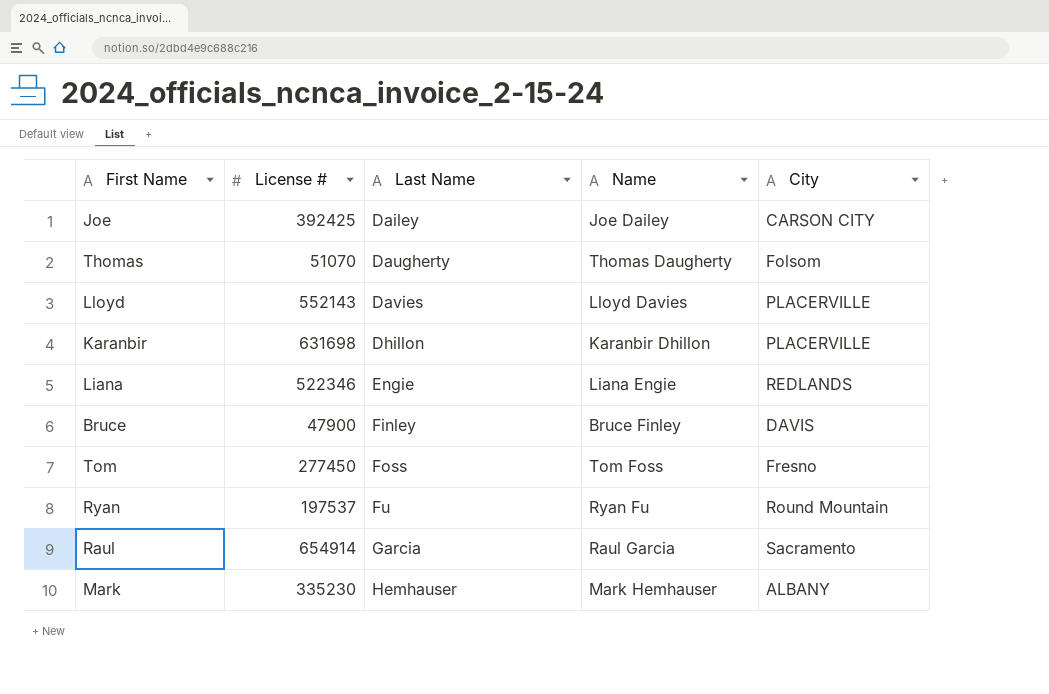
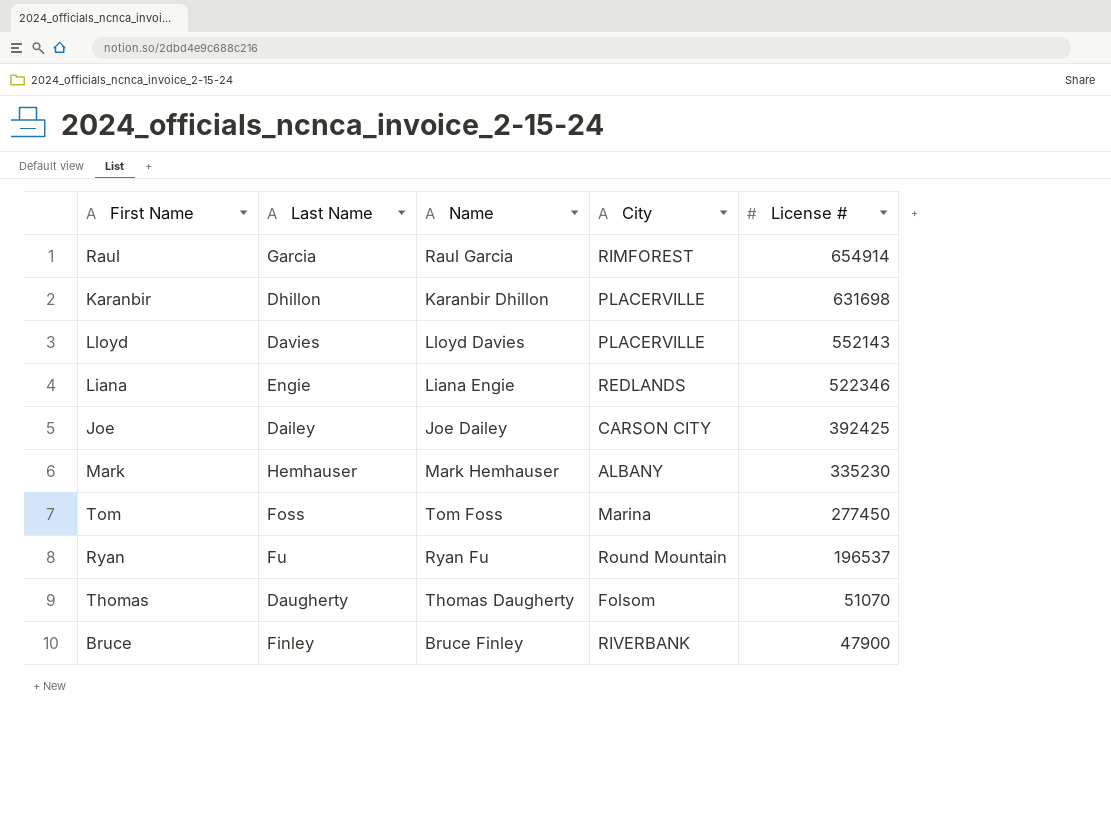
row order: Last Name ascending -> License # descending
column License # | position: 2 -> 5
Raul | City: Sacramento -> RIMFOREST
Tom | City: Fresno -> Marina
Ryan | License #: 197537 -> 196537
Bruce | City: DAVIS -> RIVERBANK

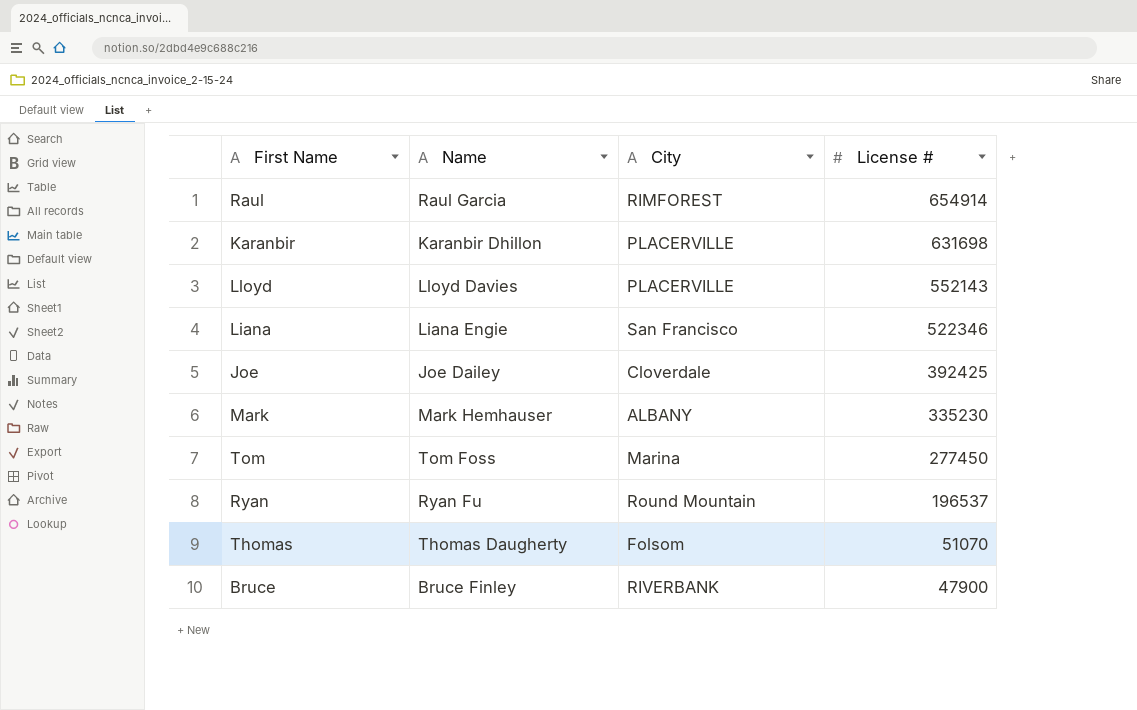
column Last Name | position: 2 -> none
Liana | City: REDLANDS -> San Francisco
Joe | City: CARSON CITY -> Cloverdale

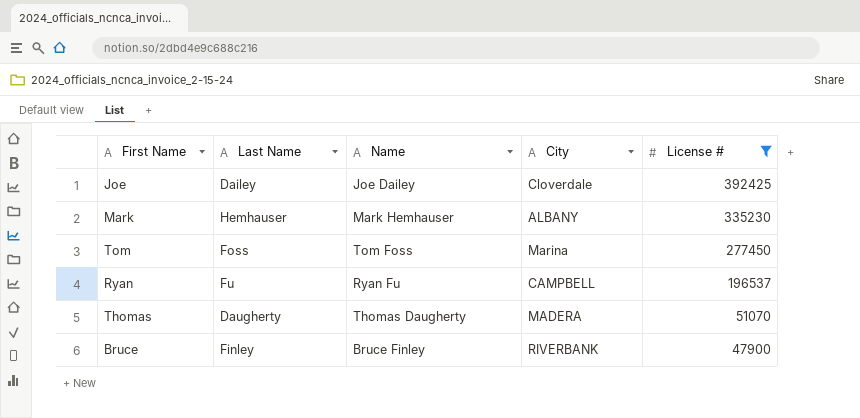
filter: none -> License # <= 392425
column Last Name | position: none -> 2
Ryan | City: Round Mountain -> CAMPBELL
Thomas | City: Folsom -> MADERA

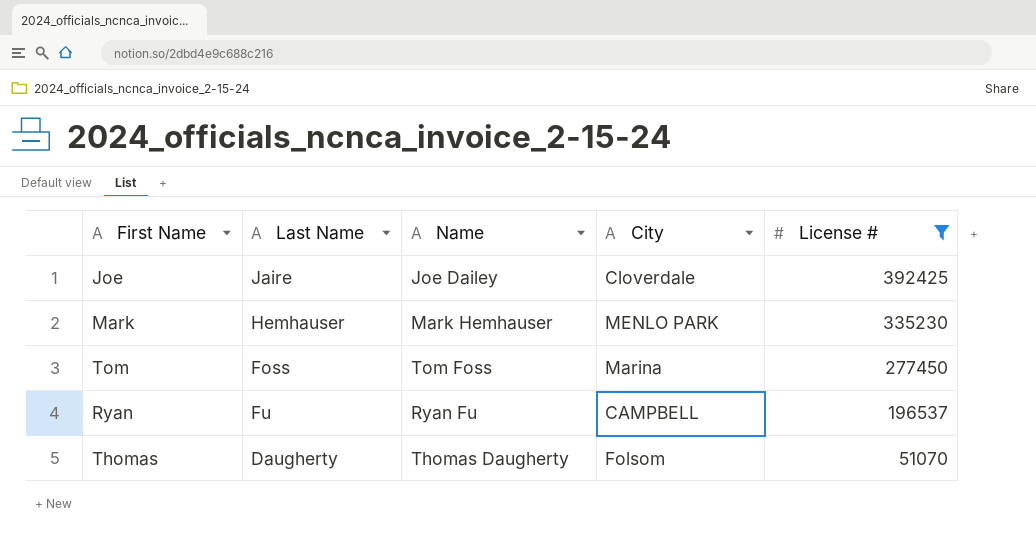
row Bruce: Finley | Bruce Finley | RIVERBANK | 47900 -> none
Joe | Last Name: Dailey -> Jaire
Mark | City: ALBANY -> MENLO PARK
Thomas | City: MADERA -> Folsom

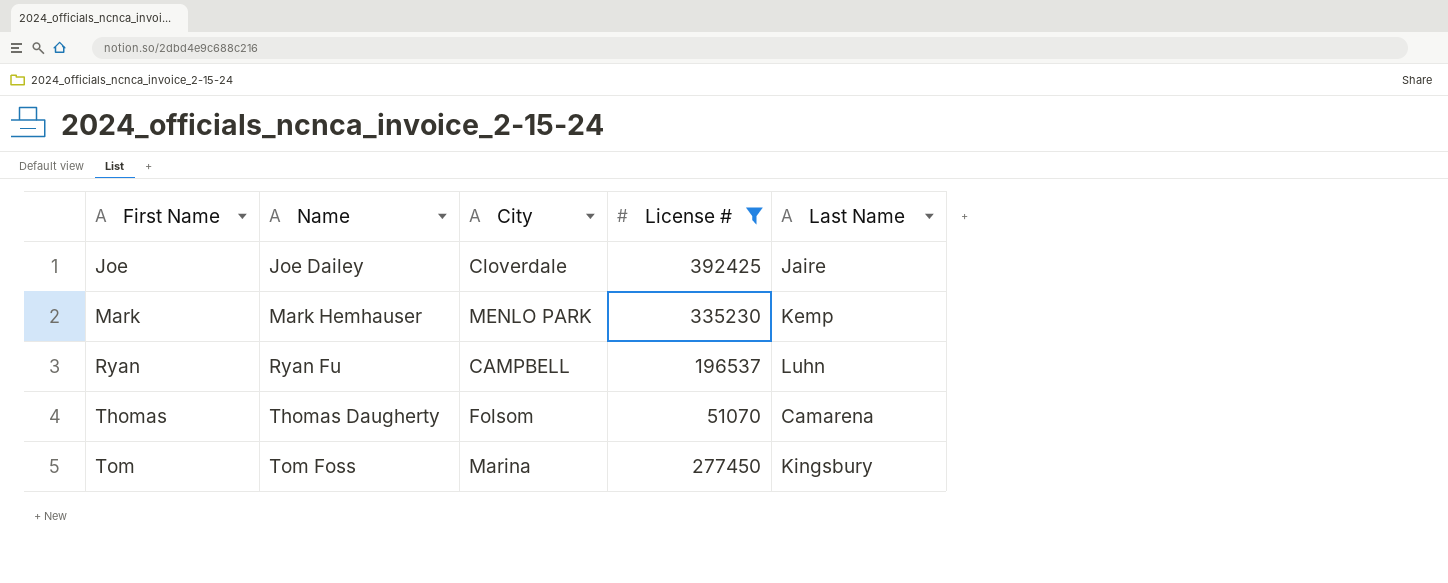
row order: License # descending -> First Name ascending
column Last Name | position: 2 -> 5
Mark | Last Name: Hemhauser -> Kemp
Ryan | Last Name: Fu -> Luhn
Thomas | Last Name: Daugherty -> Camarena
Tom | Last Name: Foss -> Kingsbury

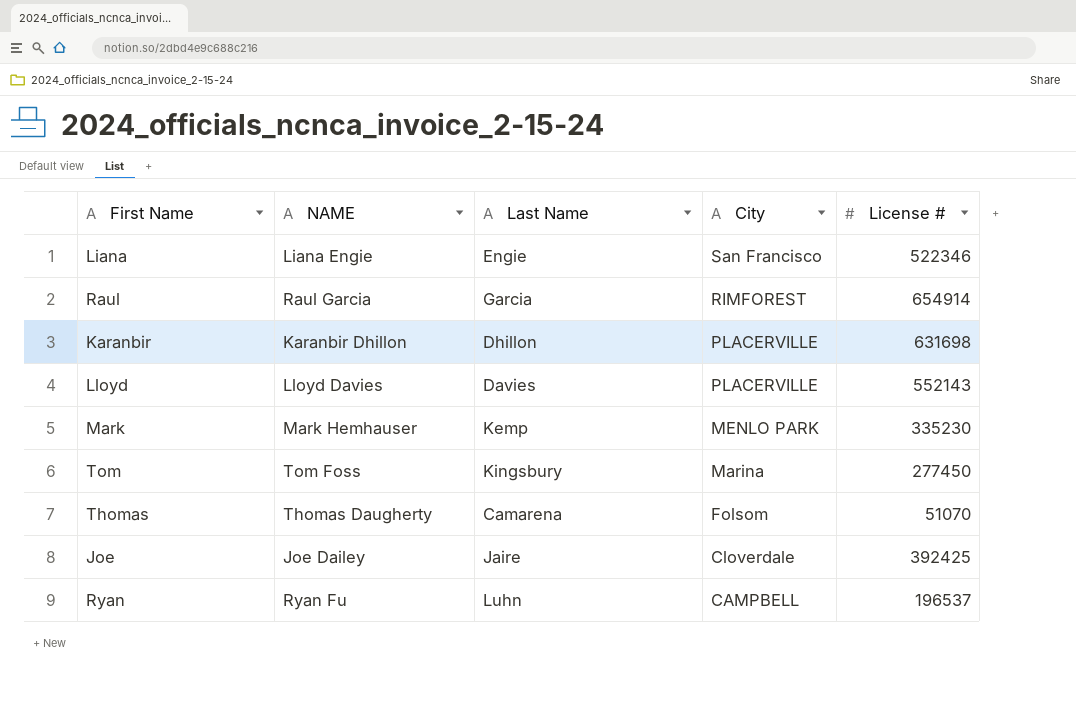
filter: License # <= 392425 -> none
row order: First Name ascending -> City descending
column name: Name -> NAME
column Last Name | position: 5 -> 3

